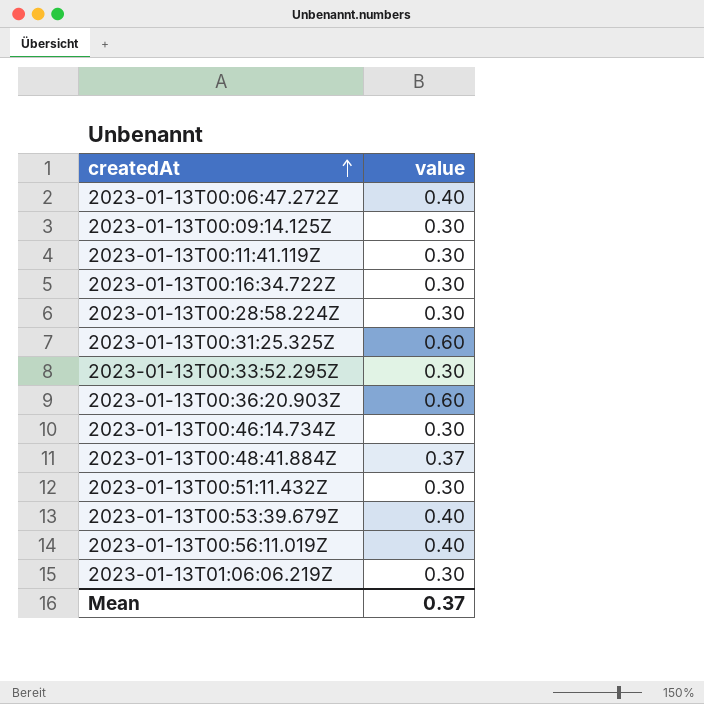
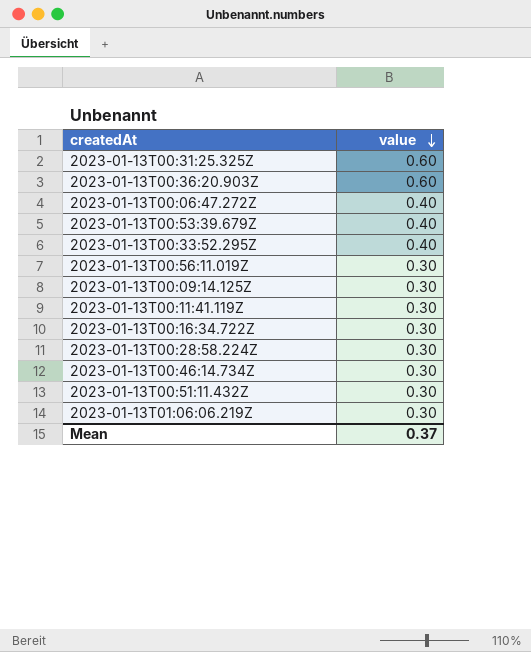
row order: createdAt ascending -> value descending
row 2023-01-13T00:48:41.884Z: 0.37 -> none
2023-01-13T00:33:52.295Z | value: 0.30 -> 0.40
2023-01-13T00:56:11.019Z | value: 0.40 -> 0.30

